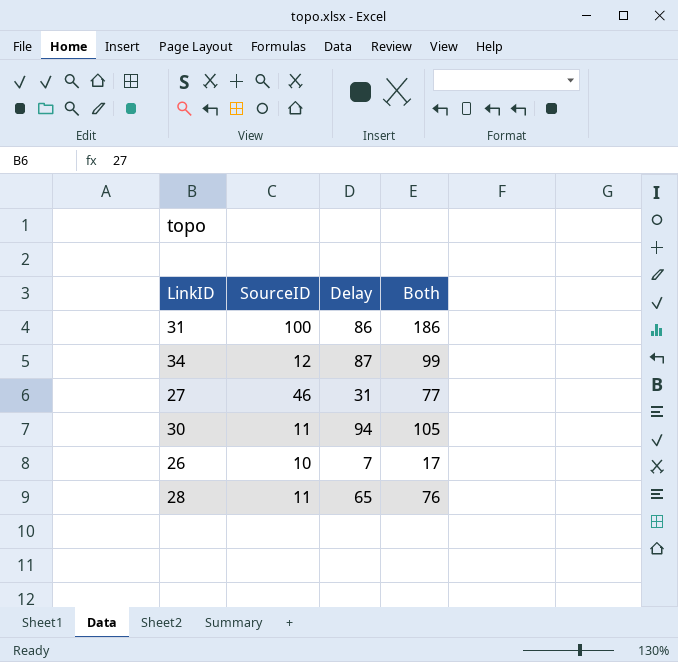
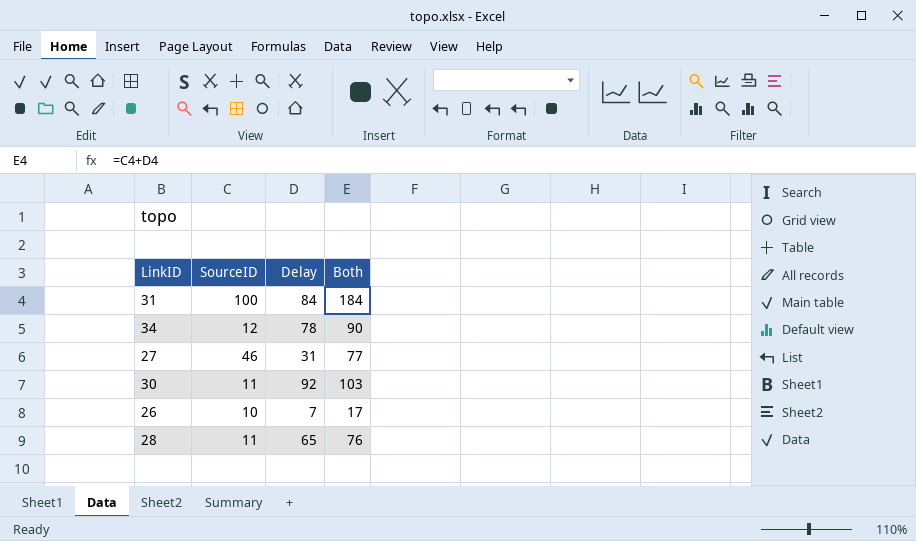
31 | Delay: 86 -> 84
31 | Both: 186 -> 184
34 | Delay: 87 -> 78
34 | Both: 99 -> 90
30 | Delay: 94 -> 92
30 | Both: 105 -> 103

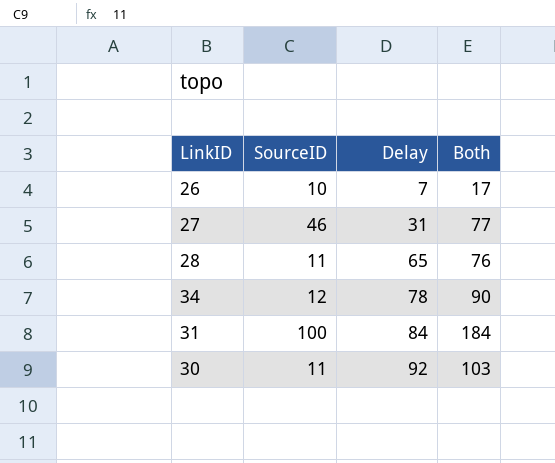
row order: none -> Delay ascending

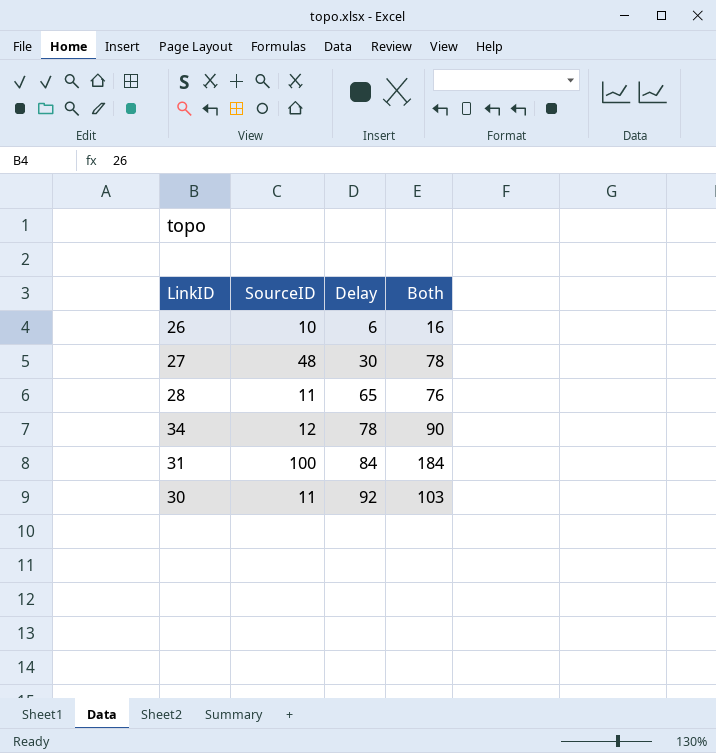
26 | Delay: 7 -> 6
26 | Both: 17 -> 16
27 | SourceID: 46 -> 48
27 | Delay: 31 -> 30
27 | Both: 77 -> 78

